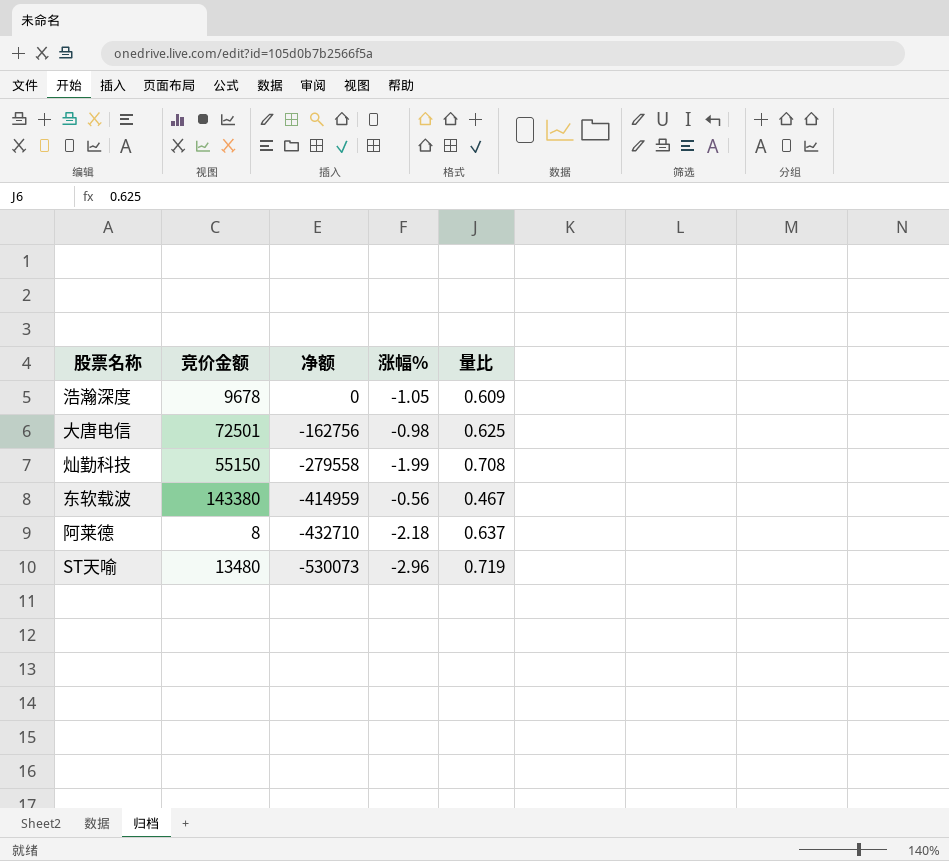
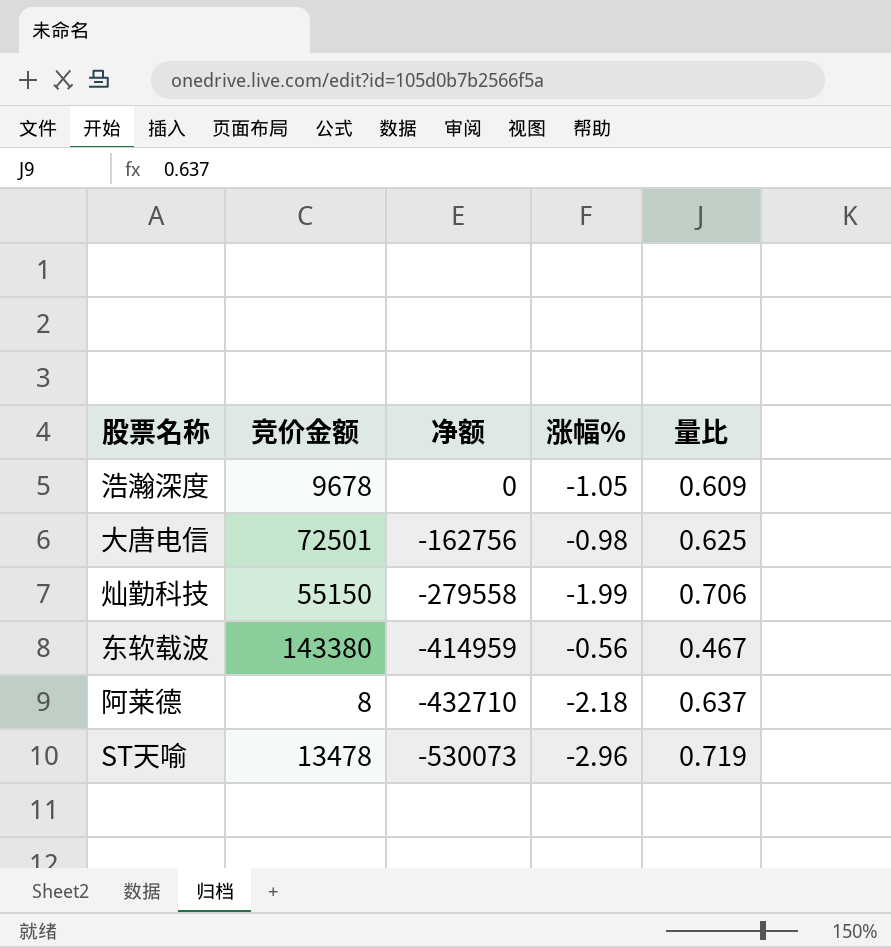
灿勤科技 | 量比: 0.708 -> 0.706
ST天喻 | 竞价金额: 13480 -> 13478

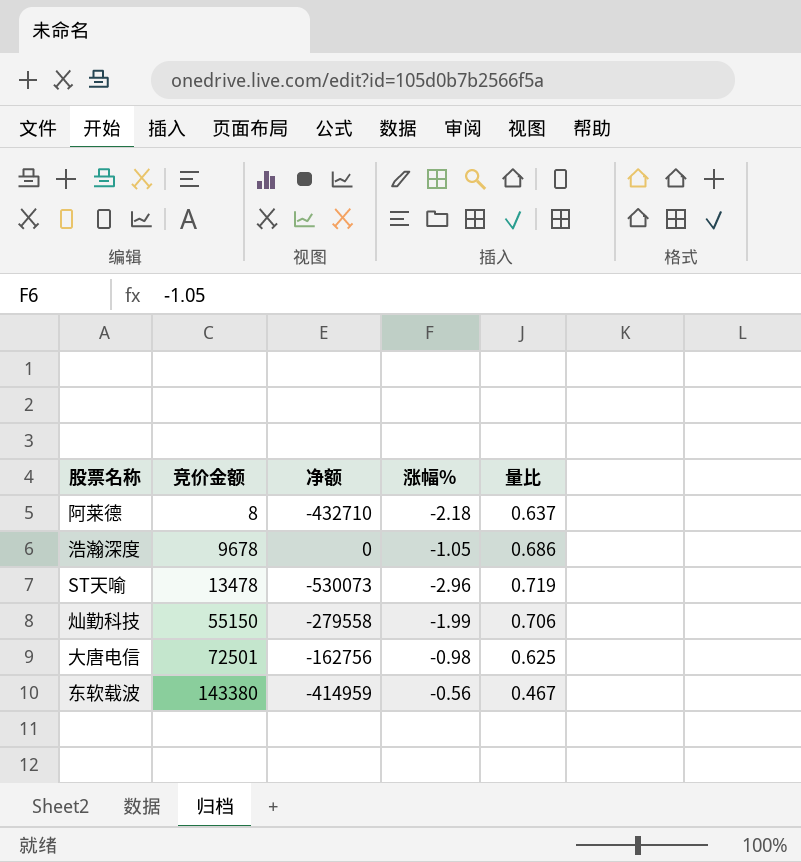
row order: 净额 descending -> 竞价金额 ascending
浩瀚深度 | 量比: 0.609 -> 0.686

